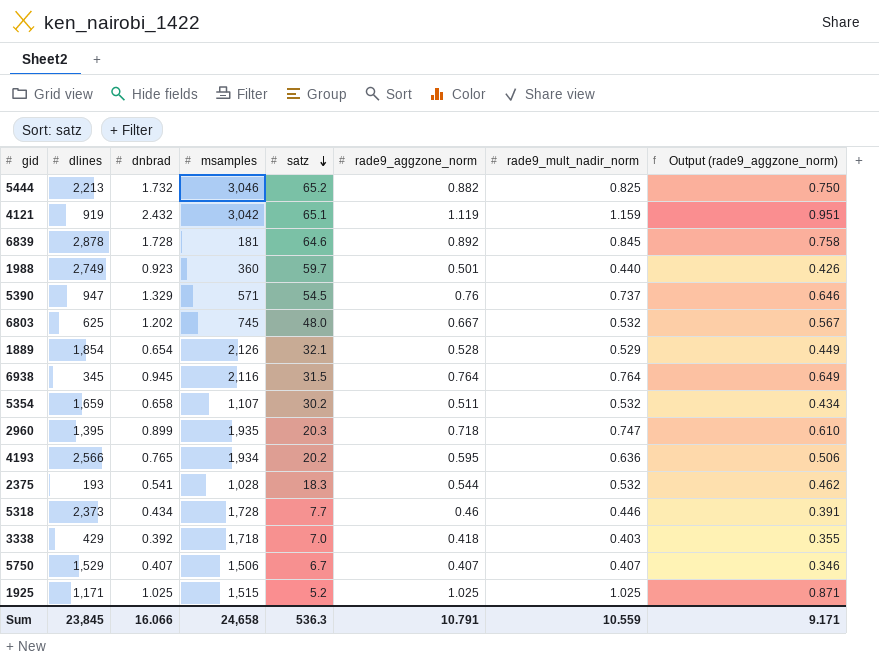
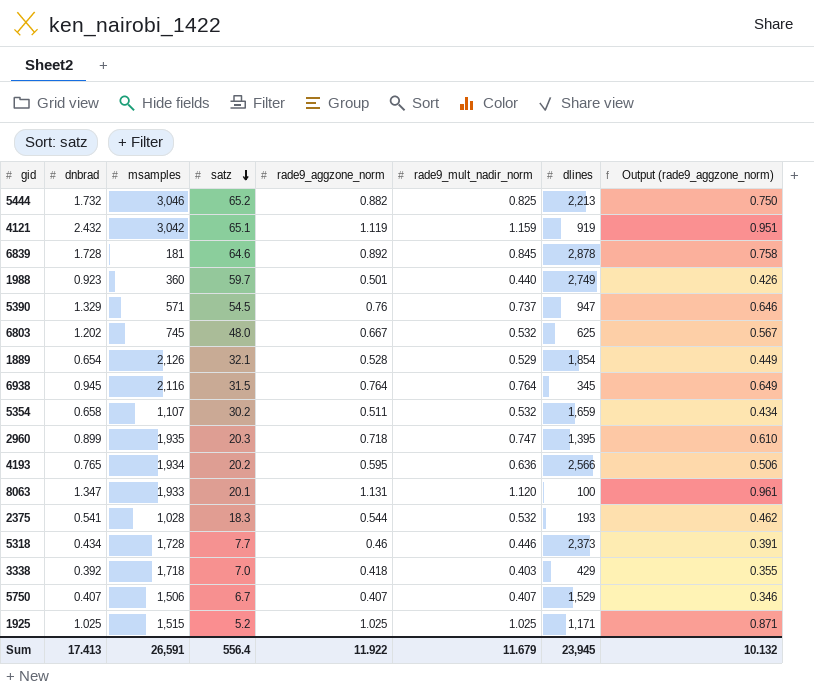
column dlines | position: 2 -> 7
row 8063: none -> 1.347 | 1,933 | 20.1 | 1.131 | 1.120 | 100 | 0.961
Sum | dnbrad: 16.066 -> 17.413
Sum | msamples: 24,658 -> 26,591
Sum | satz: 536.3 -> 556.4
Sum | rade9_aggzone_norm: 10.791 -> 11.922
Sum | rade9_mult_nadir_norm: 10.559 -> 11.679
Sum | dlines: 23,845 -> 23,945
Sum | Output (rade9_aggzone_norm): 9.171 -> 10.132

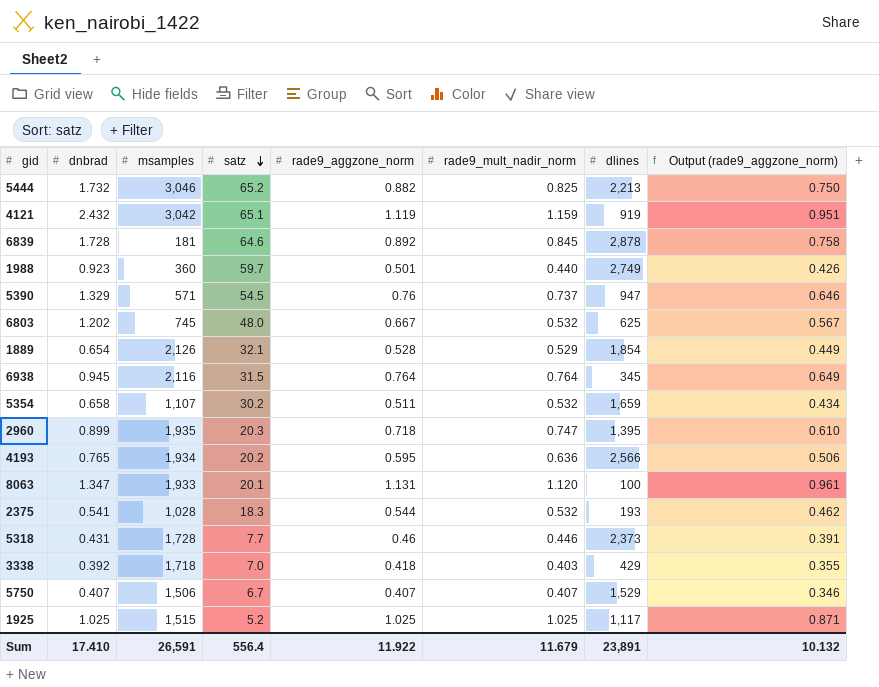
5318 | dnbrad: 0.434 -> 0.431
1925 | dlines: 1,171 -> 1,117
Sum | dnbrad: 17.413 -> 17.410
Sum | dlines: 23,945 -> 23,891

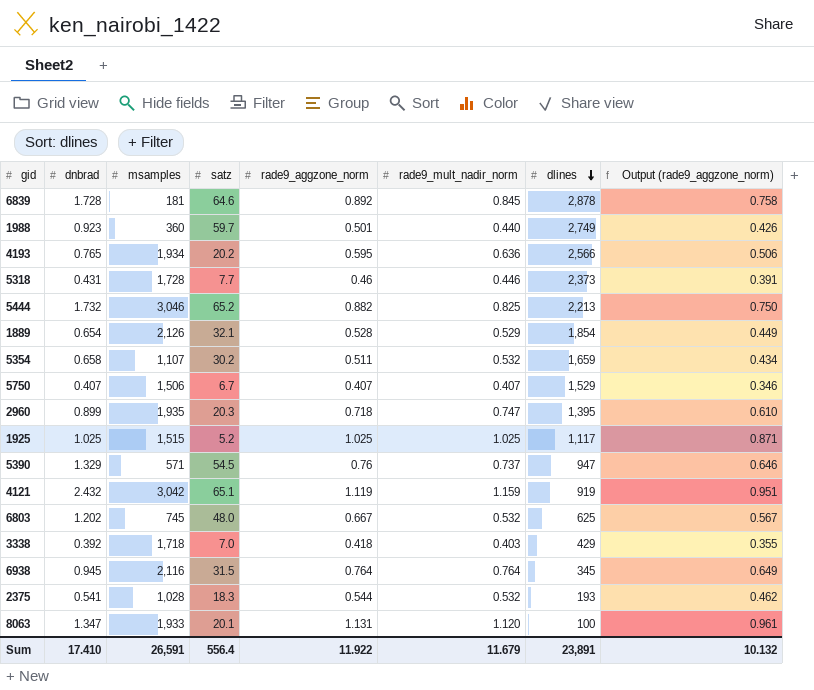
row order: satz descending -> dlines descending

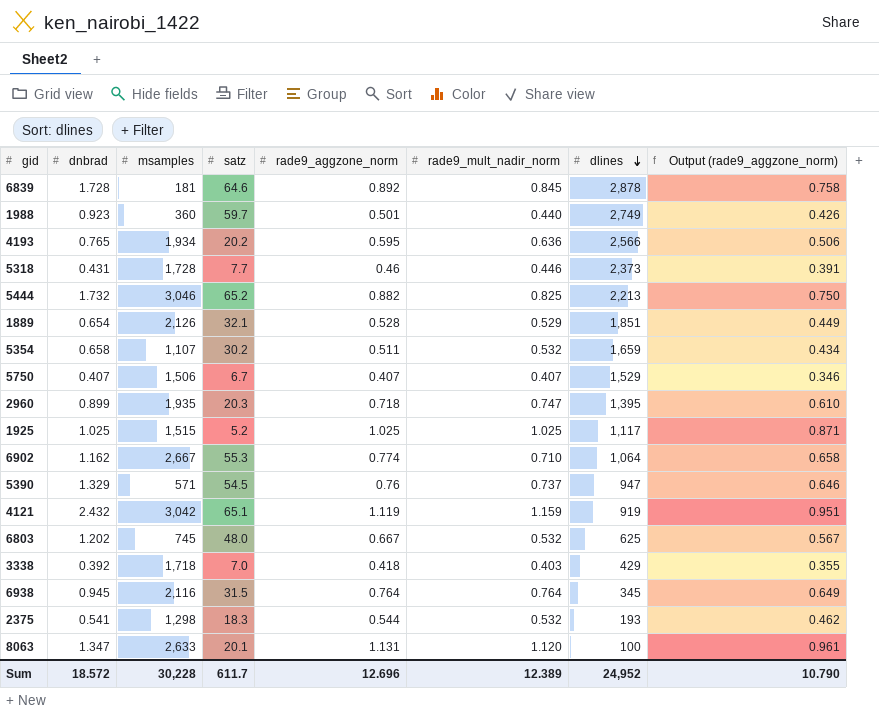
1889 | dlines: 1,854 -> 1,851
row 6902: none -> 1.162 | 2,667 | 55.3 | 0.774 | 0.710 | 1,064 | 0.658
2375 | msamples: 1,028 -> 1,298
8063 | msamples: 1,933 -> 2,633
Sum | dnbrad: 17.410 -> 18.572
Sum | msamples: 26,591 -> 30,228
Sum | satz: 556.4 -> 611.7
Sum | rade9_aggzone_norm: 11.922 -> 12.696
Sum | rade9_mult_nadir_norm: 11.679 -> 12.389
Sum | dlines: 23,891 -> 24,952
Sum | Output (rade9_aggzone_norm): 10.132 -> 10.790

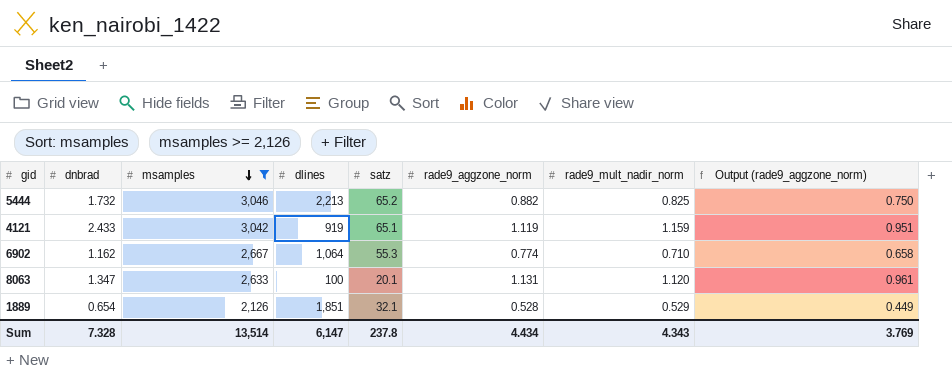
filter: none -> msamples >= 2,126
row order: dlines descending -> msamples descending
column dlines | position: 7 -> 4
4121 | dnbrad: 2.432 -> 2.433
Sum | dnbrad: 18.572 -> 7.328
Sum | msamples: 30,228 -> 13,514
Sum | dlines: 24,952 -> 6,147
Sum | satz: 611.7 -> 237.8
Sum | rade9_aggzone_norm: 12.696 -> 4.434
Sum | rade9_mult_nadir_norm: 12.389 -> 4.343
Sum | Output (rade9_aggzone_norm): 10.790 -> 3.769

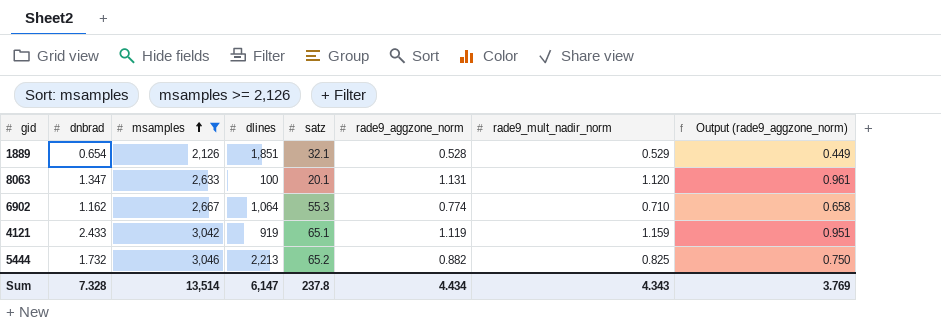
row order: msamples descending -> msamples ascending

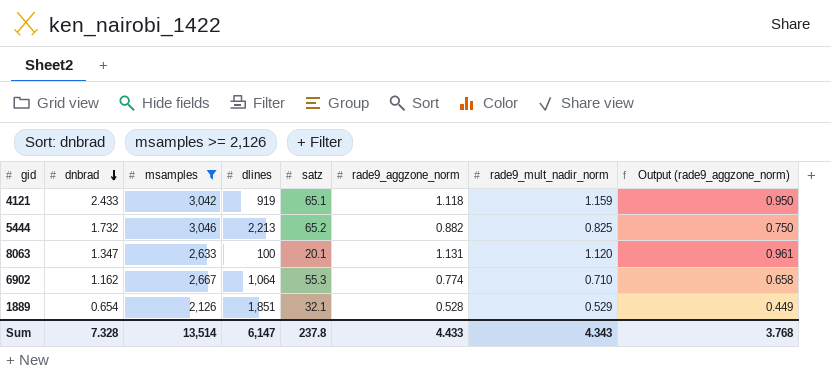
row order: msamples ascending -> dnbrad descending
4121 | rade9_aggzone_norm: 1.119 -> 1.118
4121 | Output (rade9_aggzone_norm): 0.951 -> 0.950
Sum | rade9_aggzone_norm: 4.434 -> 4.433
Sum | Output (rade9_aggzone_norm): 3.769 -> 3.768

